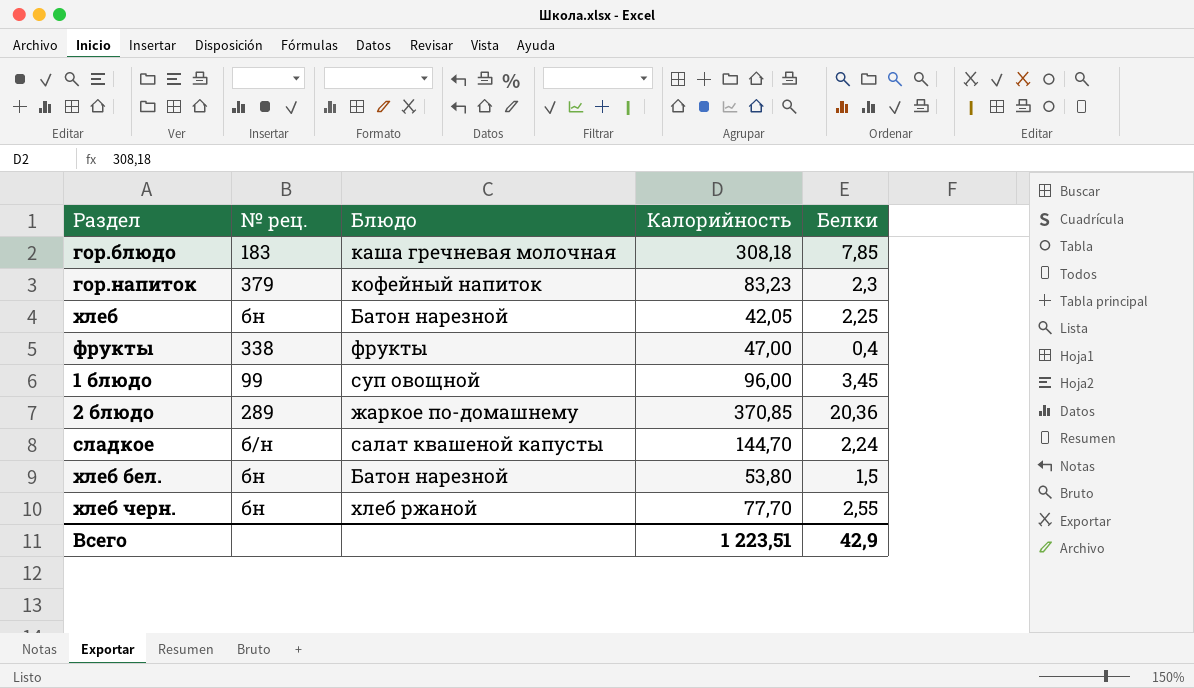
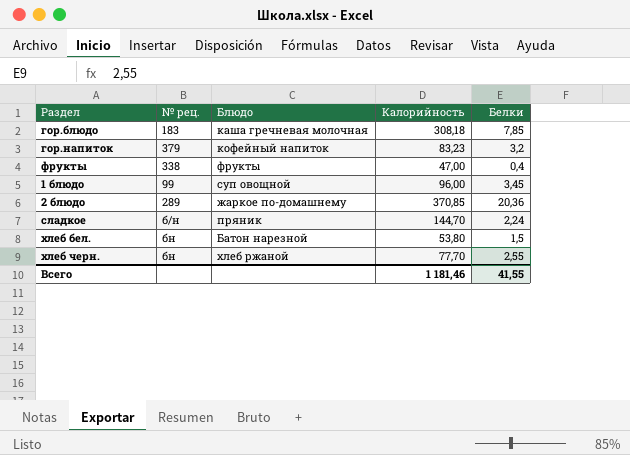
row хлеб: бн | Батон нарезной | 42,05 | 2,25 -> none
гор.напиток | Белки: 2,3 -> 3,2
сладкое | Блюдо: салат квашеной капусты -> пряник
Всего | Калорийность: 1 223,51 -> 1 181,46
Всего | Белки: 42,9 -> 41,55

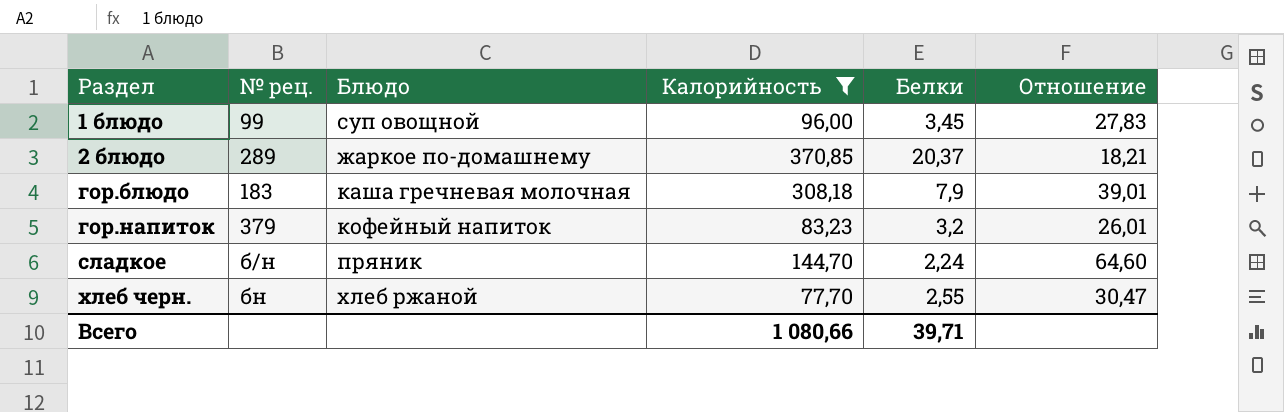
filter: none -> Калорийность >= 77,70
row order: none -> Раздел ascending
column Отношение | formula: none -> [Калорийность] / [Белки]
2 блюдо | Белки: 20,36 -> 20,37
гор.блюдо | Белки: 7,85 -> 7,9
Всего | Калорийность: 1 181,46 -> 1 080,66
Всего | Белки: 41,55 -> 39,71

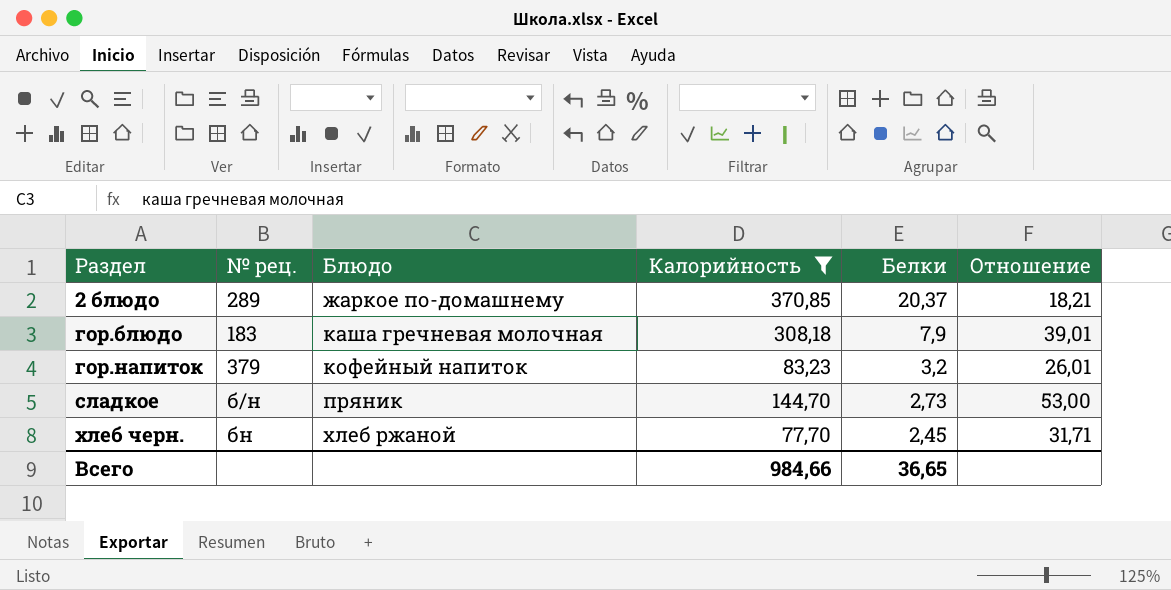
row 1 блюдо: 99 | суп овощной | 96,00 | 3,45 | 27,83 -> none
сладкое | Белки: 2,24 -> 2,73
сладкое | Отношение: 64,60 -> 53,00
хлеб черн. | Белки: 2,55 -> 2,45
хлеб черн. | Отношение: 30,47 -> 31,71
Всего | Калорийность: 1 080,66 -> 984,66
Всего | Белки: 39,71 -> 36,65

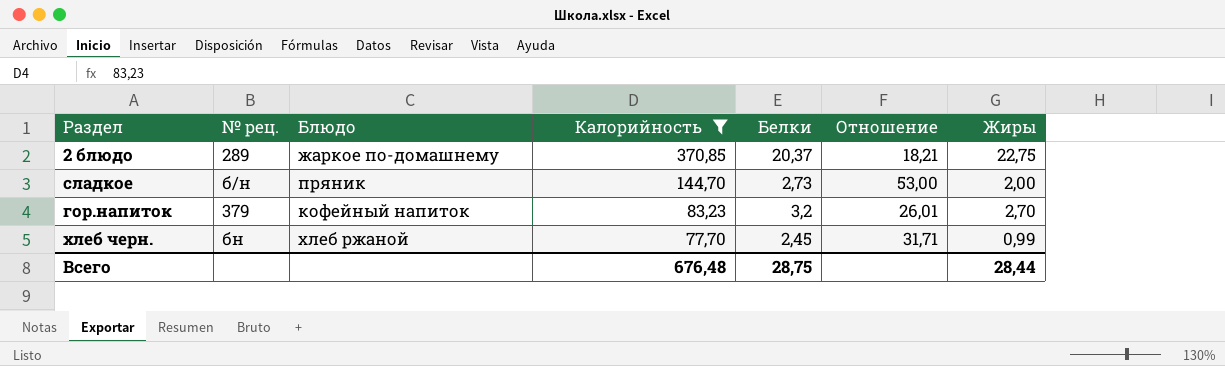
row order: Раздел ascending -> Калорийность descending
column Жиры | position: none -> 7
row гор.блюдо: 183 | каша гречневая молочная | 308,18 | 7,9 | 39,01 -> none
Всего | Калорийность: 984,66 -> 676,48
Всего | Белки: 36,65 -> 28,75

